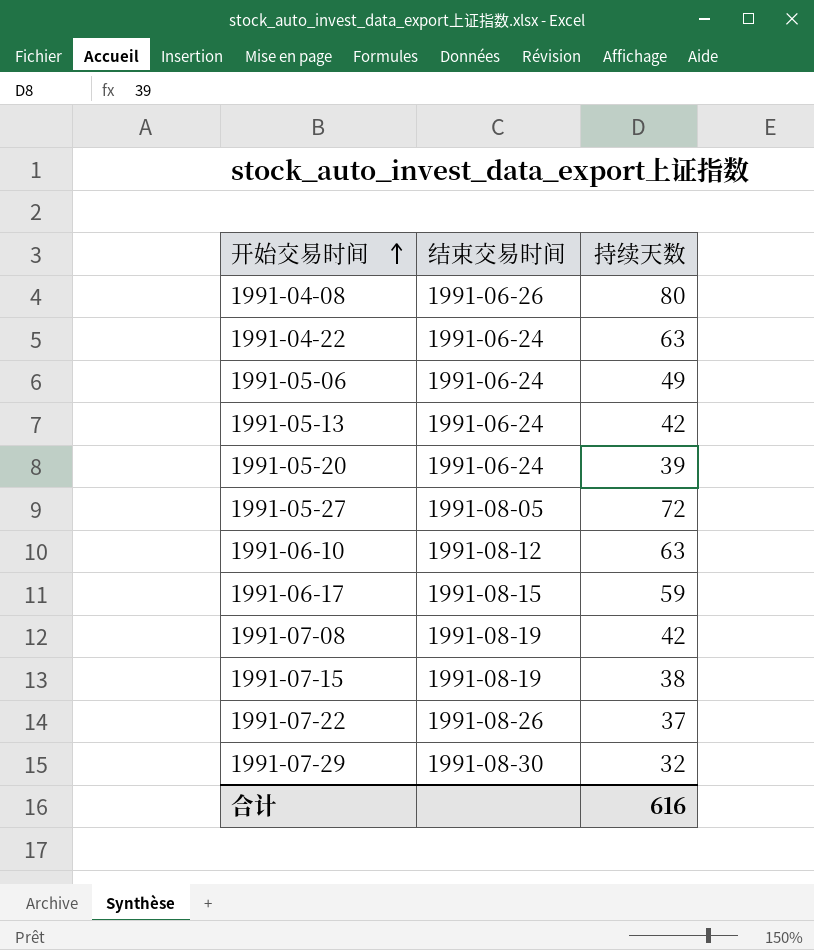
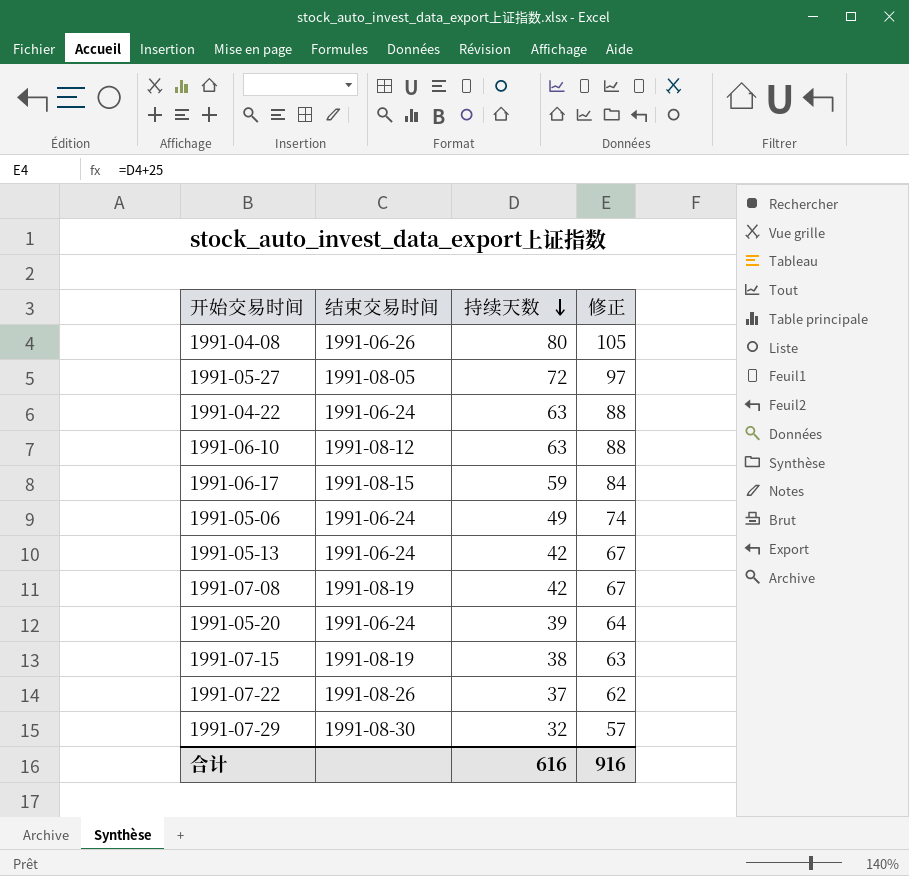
row order: 开始交易时间 ascending -> 持续天数 descending
column 修正 | formula: none -> [持续天数] + 25

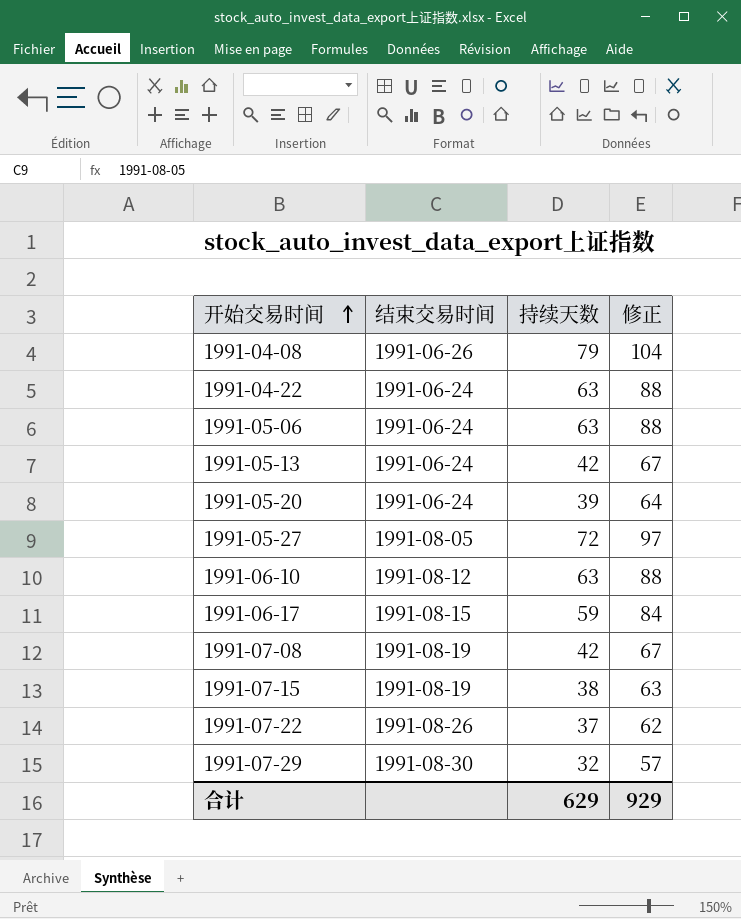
row order: 持续天数 descending -> 开始交易时间 ascending
1991-04-08 | 持续天数: 80 -> 79
1991-04-08 | 修正: 105 -> 104
1991-05-06 | 持续天数: 49 -> 63
1991-05-06 | 修正: 74 -> 88
合计 | 持续天数: 616 -> 629
合计 | 修正: 916 -> 929

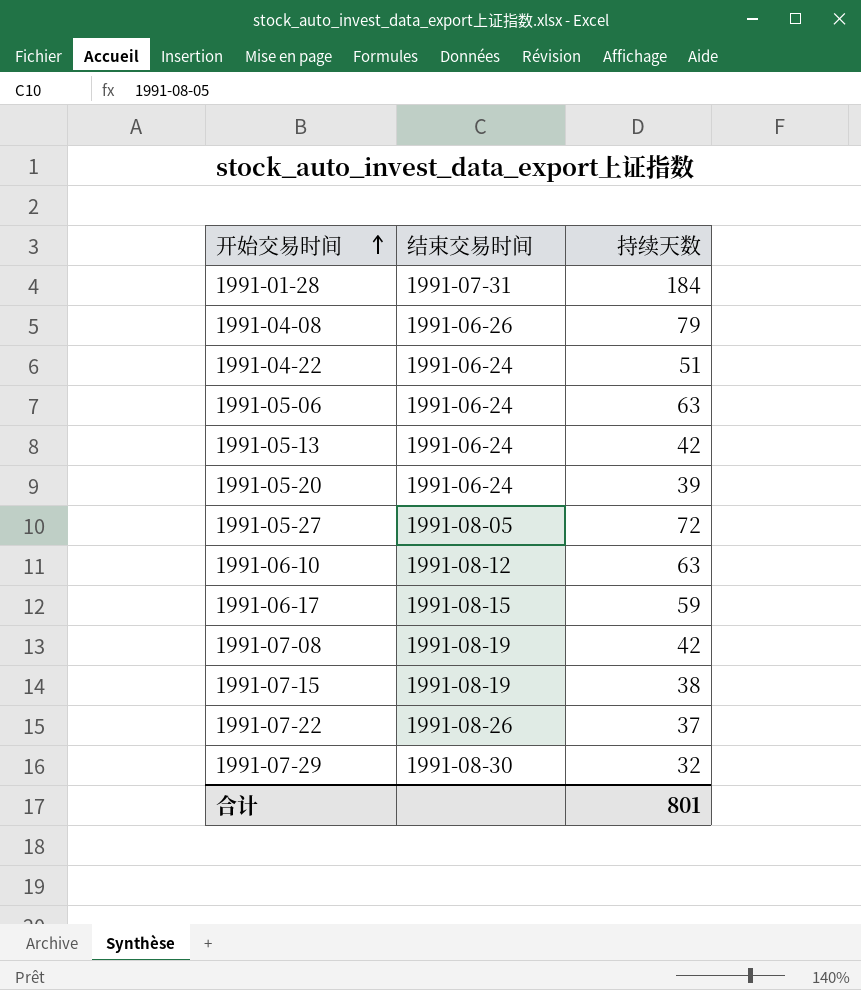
column 修正 | formula: [持续天数] + 25 -> none
row 1991-01-28: none -> 1991-07-31 | 184
1991-04-22 | 持续天数: 63 -> 51
合计 | 持续天数: 629 -> 801

